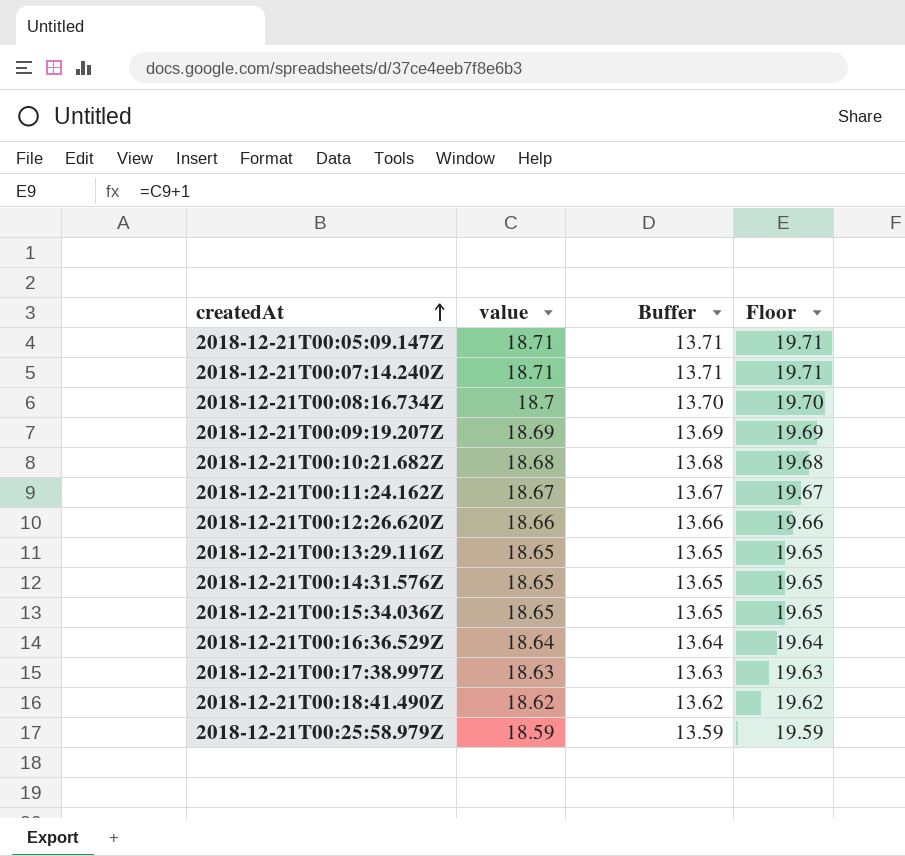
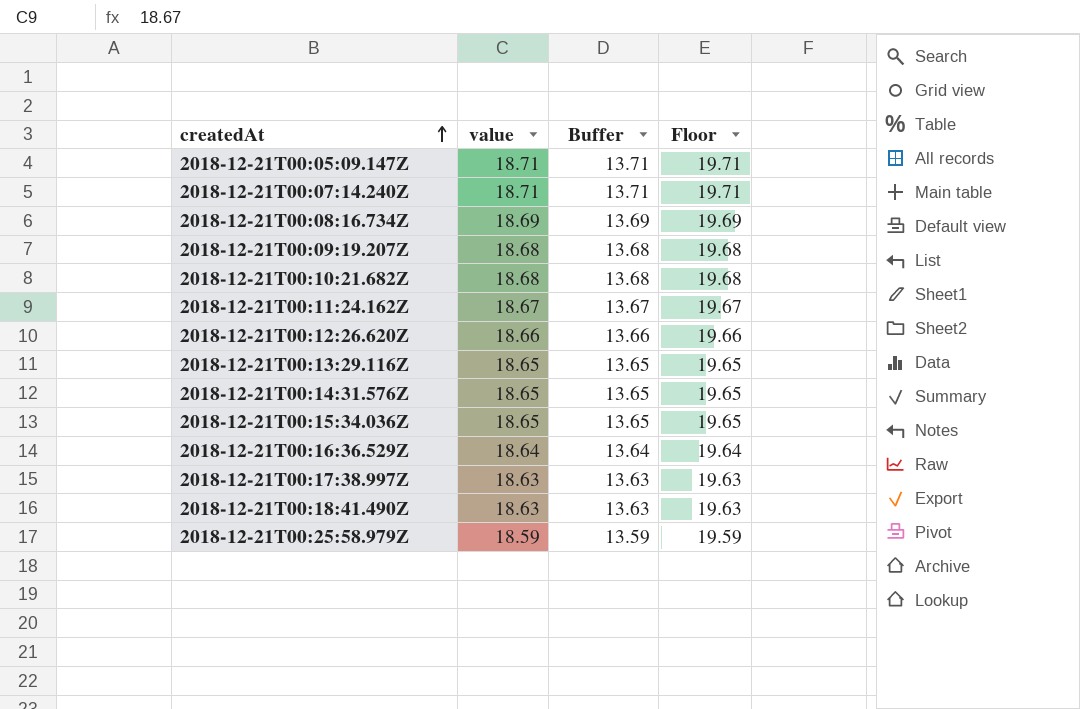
2018-12-21T00:08:16.734Z | value: 18.7 -> 18.69
2018-12-21T00:08:16.734Z | Buffer: 13.70 -> 13.69
2018-12-21T00:08:16.734Z | Floor: 19.70 -> 19.69
2018-12-21T00:09:19.207Z | value: 18.69 -> 18.68
2018-12-21T00:09:19.207Z | Buffer: 13.69 -> 13.68
2018-12-21T00:09:19.207Z | Floor: 19.69 -> 19.68
2018-12-21T00:18:41.490Z | value: 18.62 -> 18.63
2018-12-21T00:18:41.490Z | Buffer: 13.62 -> 13.63
2018-12-21T00:18:41.490Z | Floor: 19.62 -> 19.63

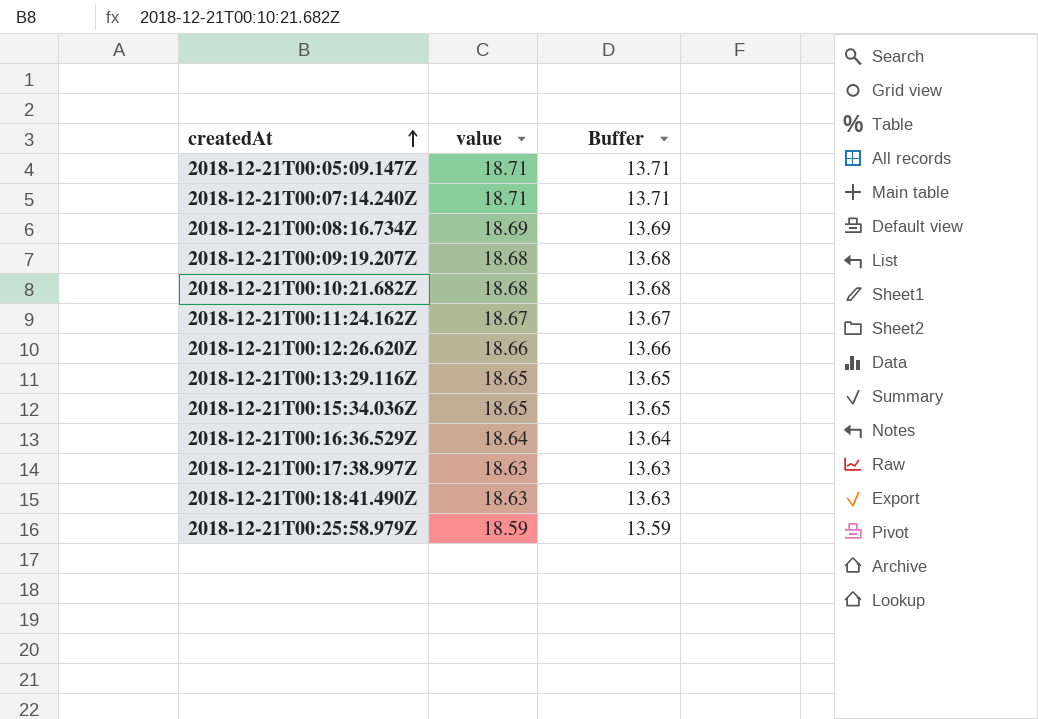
column Floor | formula: [value] + 1 -> none
row 2018-12-21T00:14:31.576Z: 18.65 | 13.65 | 19.65 -> none

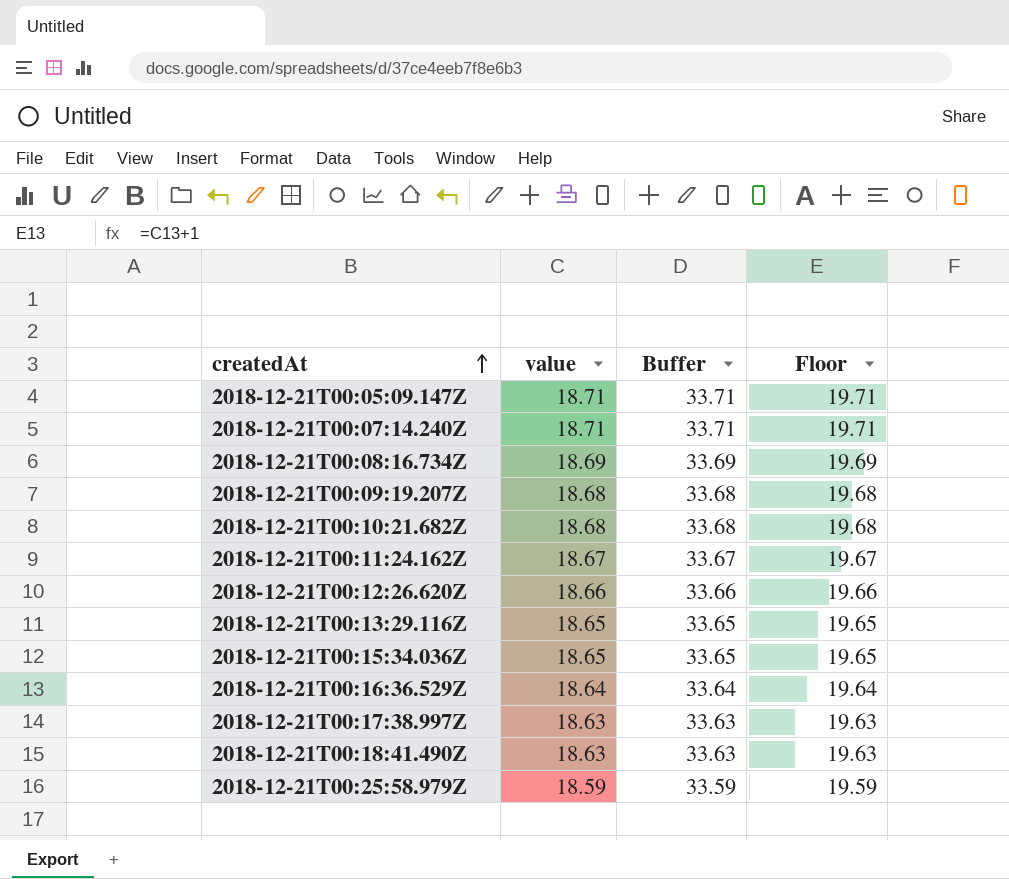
column Buffer | formula: [value] - 5 -> [value] + 15
column Floor | formula: none -> [value] + 1

